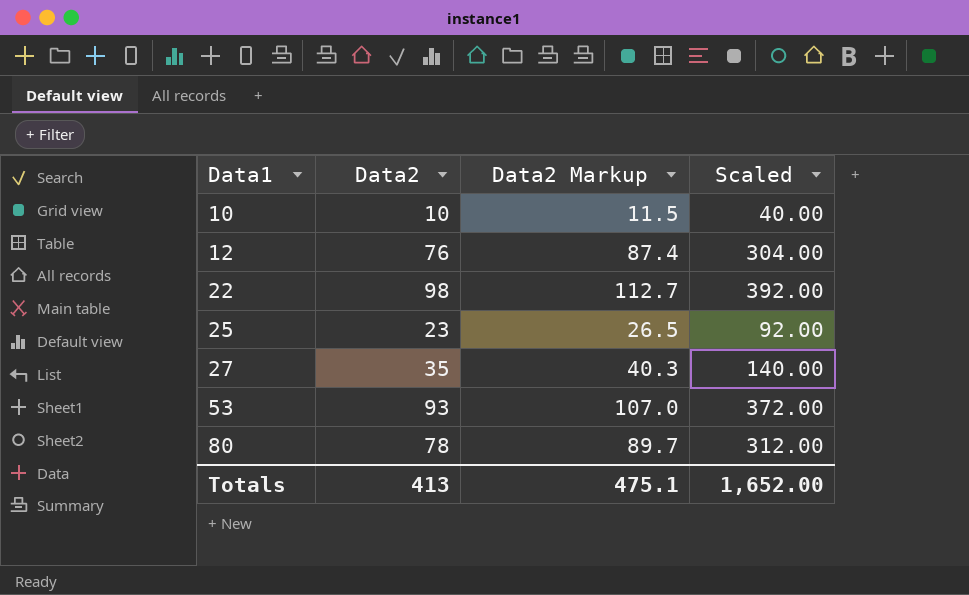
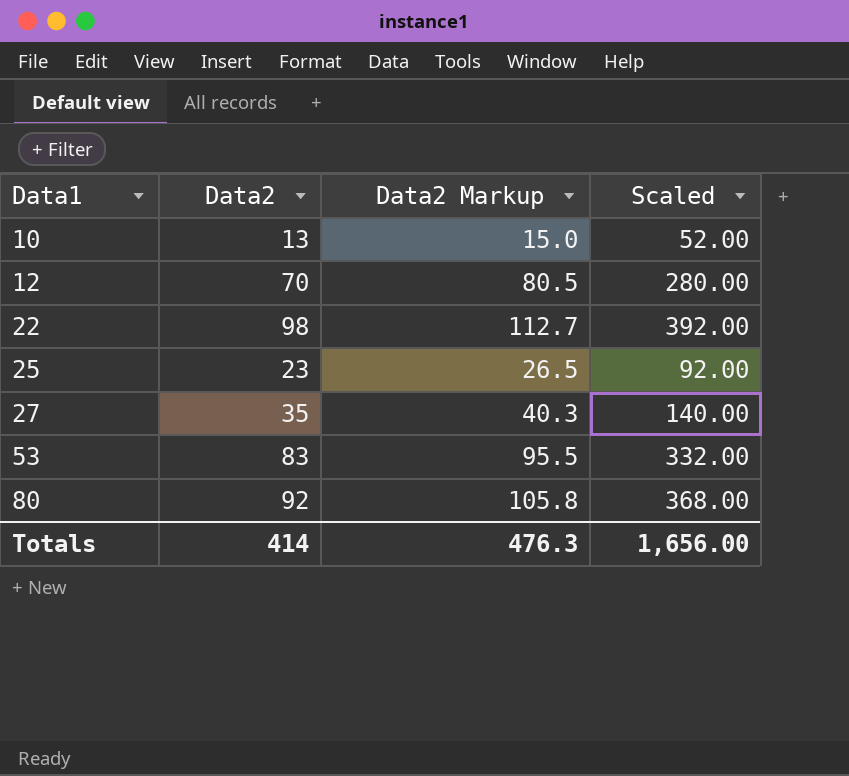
10 | Data2: 10 -> 13
10 | Data2 Markup: 11.5 -> 15.0
10 | Scaled: 40.00 -> 52.00
12 | Data2: 76 -> 70
12 | Data2 Markup: 87.4 -> 80.5
12 | Scaled: 304.00 -> 280.00
53 | Data2: 93 -> 83
53 | Data2 Markup: 107.0 -> 95.5
53 | Scaled: 372.00 -> 332.00
80 | Data2: 78 -> 92
80 | Data2 Markup: 89.7 -> 105.8
80 | Scaled: 312.00 -> 368.00
Totals | Data2: 413 -> 414
Totals | Data2 Markup: 475.1 -> 476.3
Totals | Scaled: 1,652.00 -> 1,656.00

